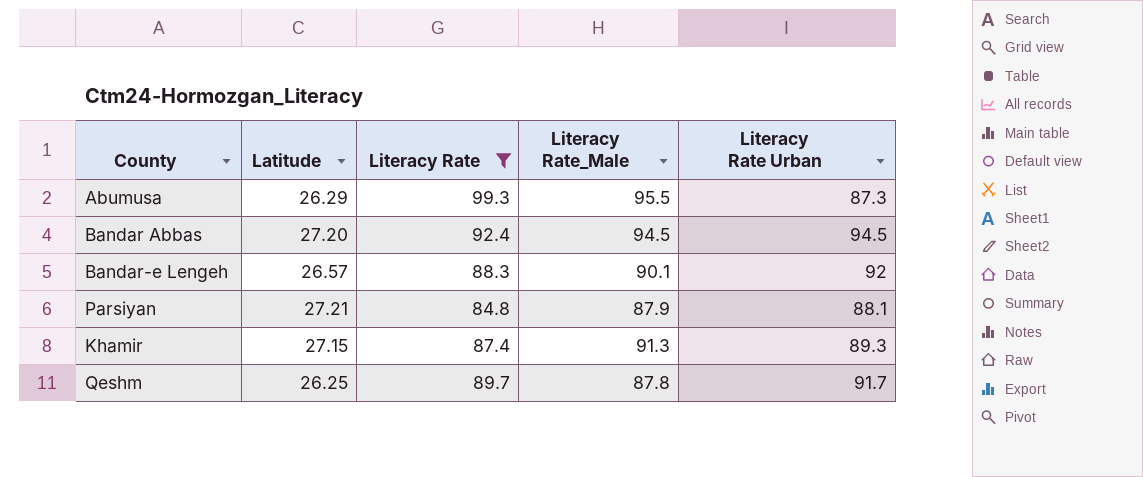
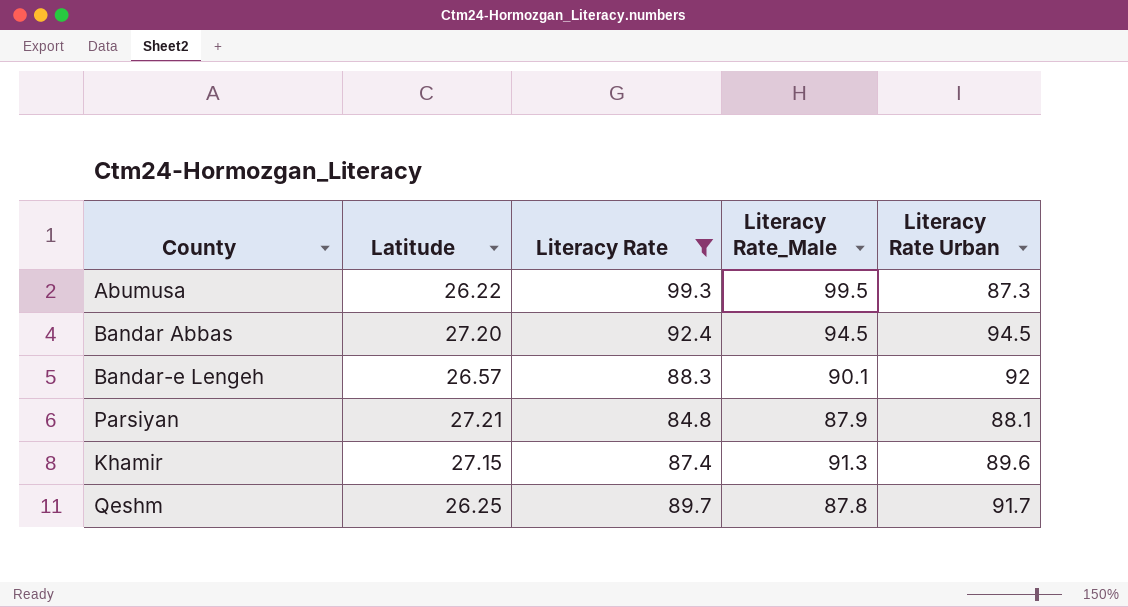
Abumusa | Latitude: 26.29 -> 26.22
Abumusa | Literacy Rate_Male: 95.5 -> 99.5
Khamir | Literacy Rate Urban: 89.3 -> 89.6

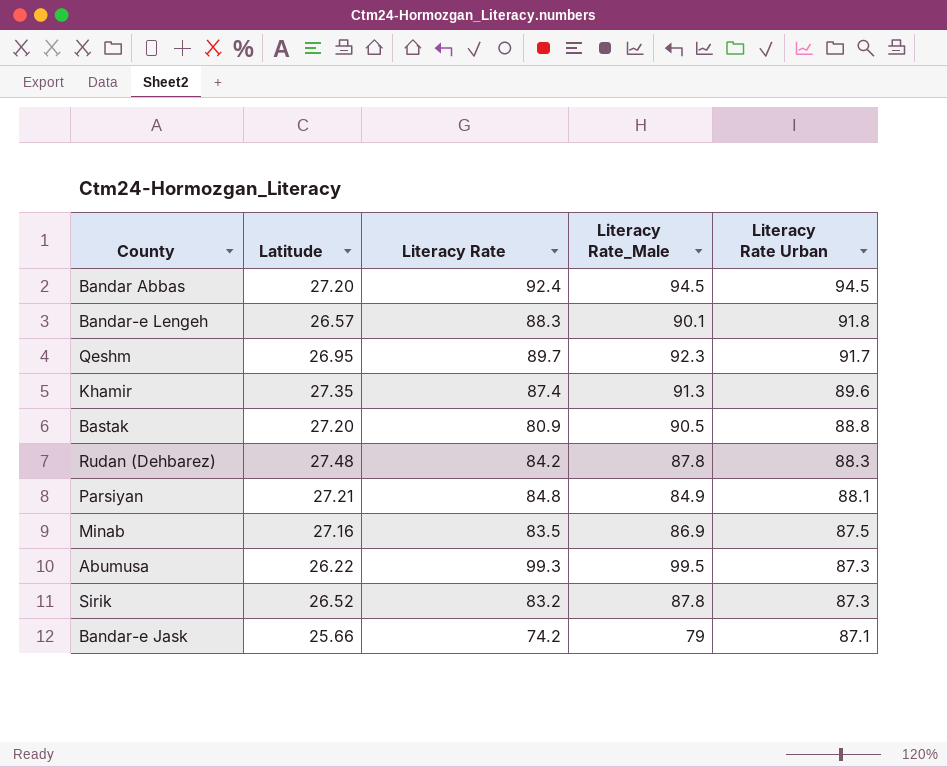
filter: Literacy Rate >= 84.8 -> none
row order: none -> Literacy Rate Urban descending
Bandar-e Lengeh | Literacy Rate Urban: 92 -> 91.8
Qeshm | Latitude: 26.25 -> 26.95
Qeshm | Literacy Rate_Male: 87.8 -> 92.3
Khamir | Latitude: 27.15 -> 27.35
Parsiyan | Literacy Rate_Male: 87.9 -> 84.9

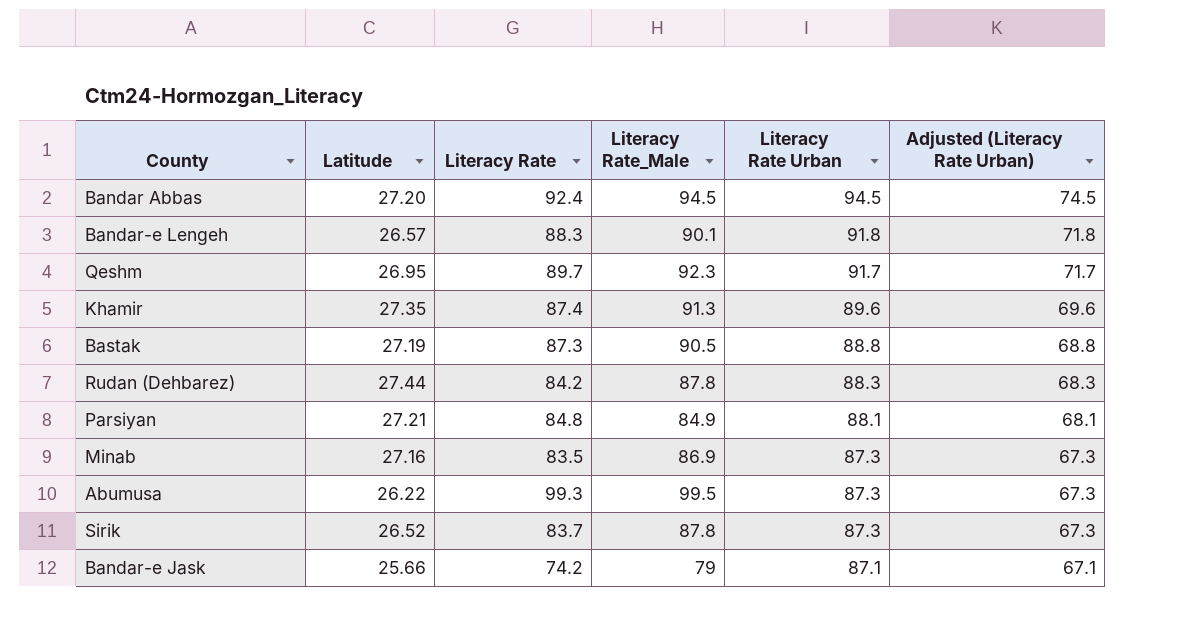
column Adjusted (Literacy Rate Urban) | formula: none -> [Literacy Rate Urban] - 20
Bastak | Latitude: 27.20 -> 27.19
Bastak | Literacy Rate: 80.9 -> 87.3
Rudan (Dehbarez) | Latitude: 27.48 -> 27.44
Minab | Literacy Rate Urban: 87.5 -> 87.3
Sirik | Literacy Rate: 83.2 -> 83.7

